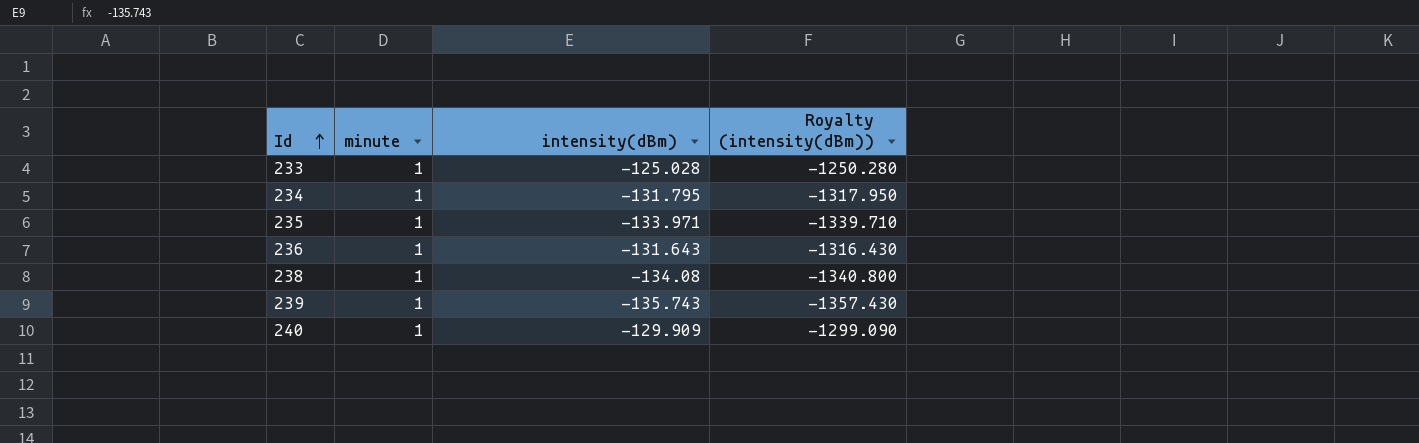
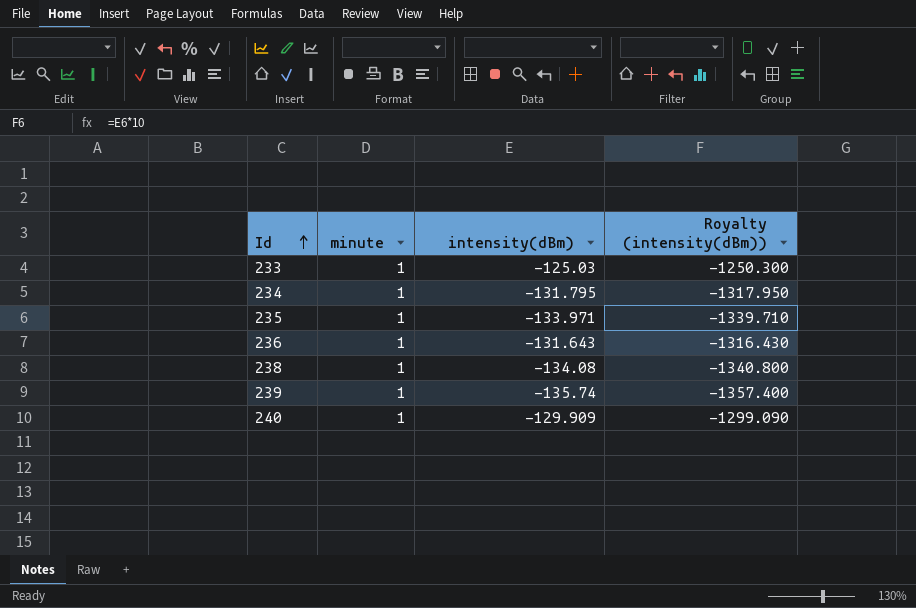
233 | intensity(dBm): -125.028 -> -125.03
233 | Royalty (intensity(dBm)): -1250.280 -> -1250.300
239 | intensity(dBm): -135.743 -> -135.74
239 | Royalty (intensity(dBm)): -1357.430 -> -1357.400

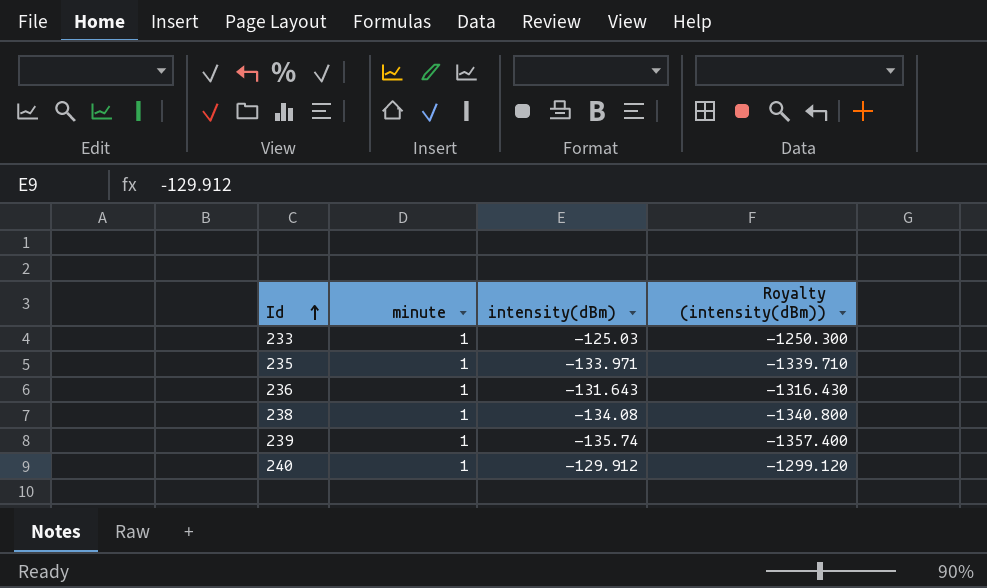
row 234: 1 | -131.795 | -1317.950 -> none
240 | intensity(dBm): -129.909 -> -129.912
240 | Royalty (intensity(dBm)): -1299.090 -> -1299.120

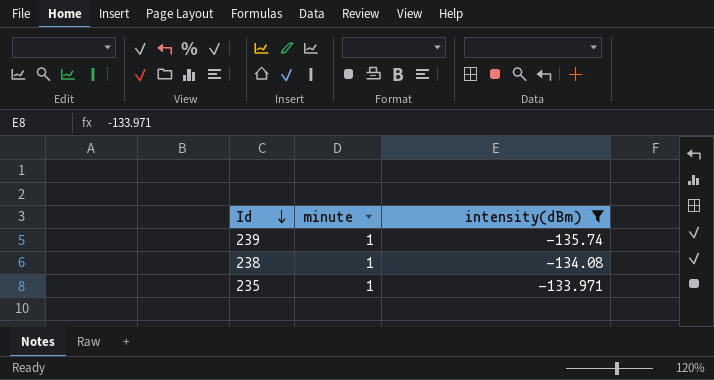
filter: none -> intensity(dBm) <= -133.971
row order: Id ascending -> Id descending
column Royalty (intensity(dBm)) | formula: [intensity(dBm)] * 10 -> none

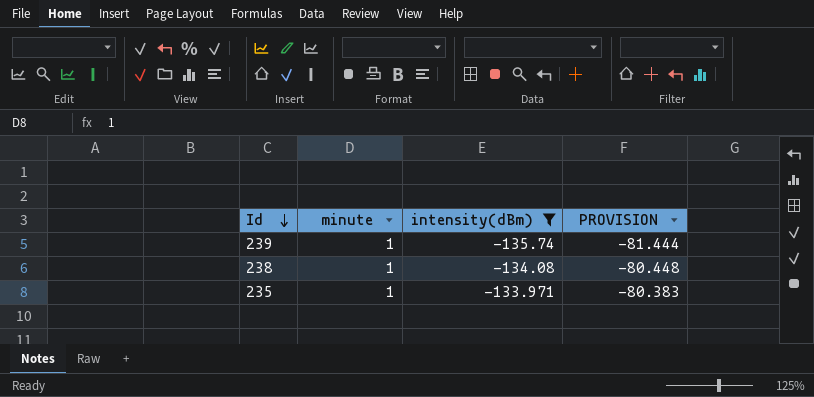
column PROVISION | formula: none -> [intensity(dBm)] * 0.6

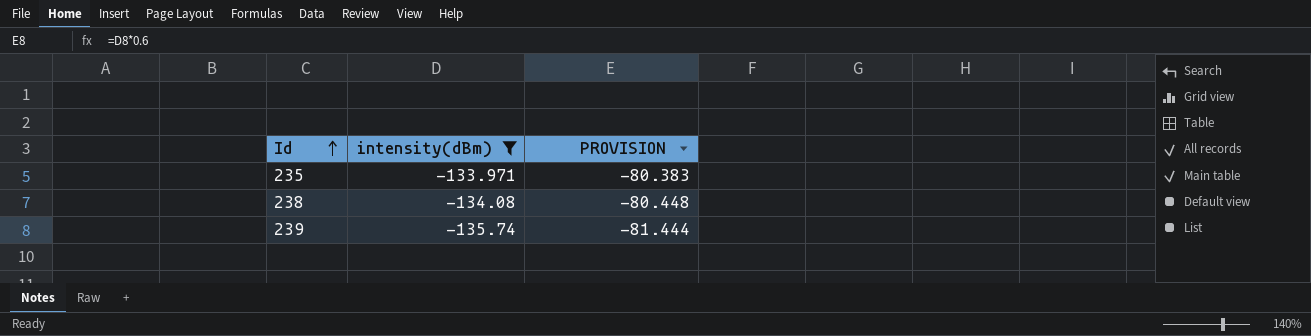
row order: Id descending -> Id ascending
column minute | position: 2 -> none

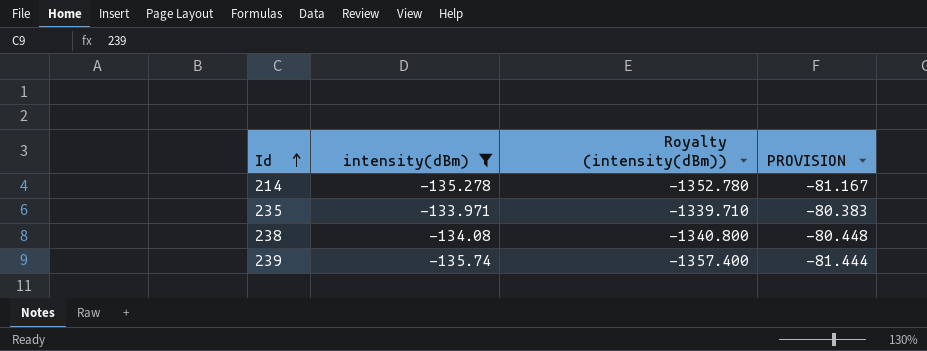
column Royalty (intensity(dBm)) | formula: none -> [intensity(dBm)] * 10
row 214: none -> -135.278 | -1352.780 | -81.167

